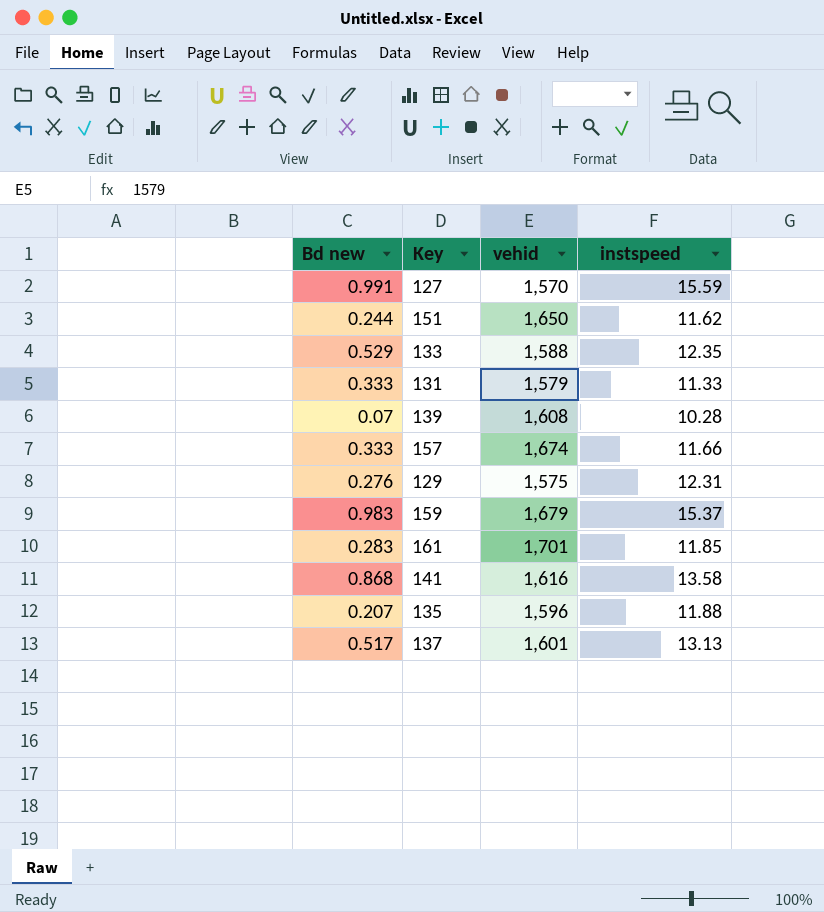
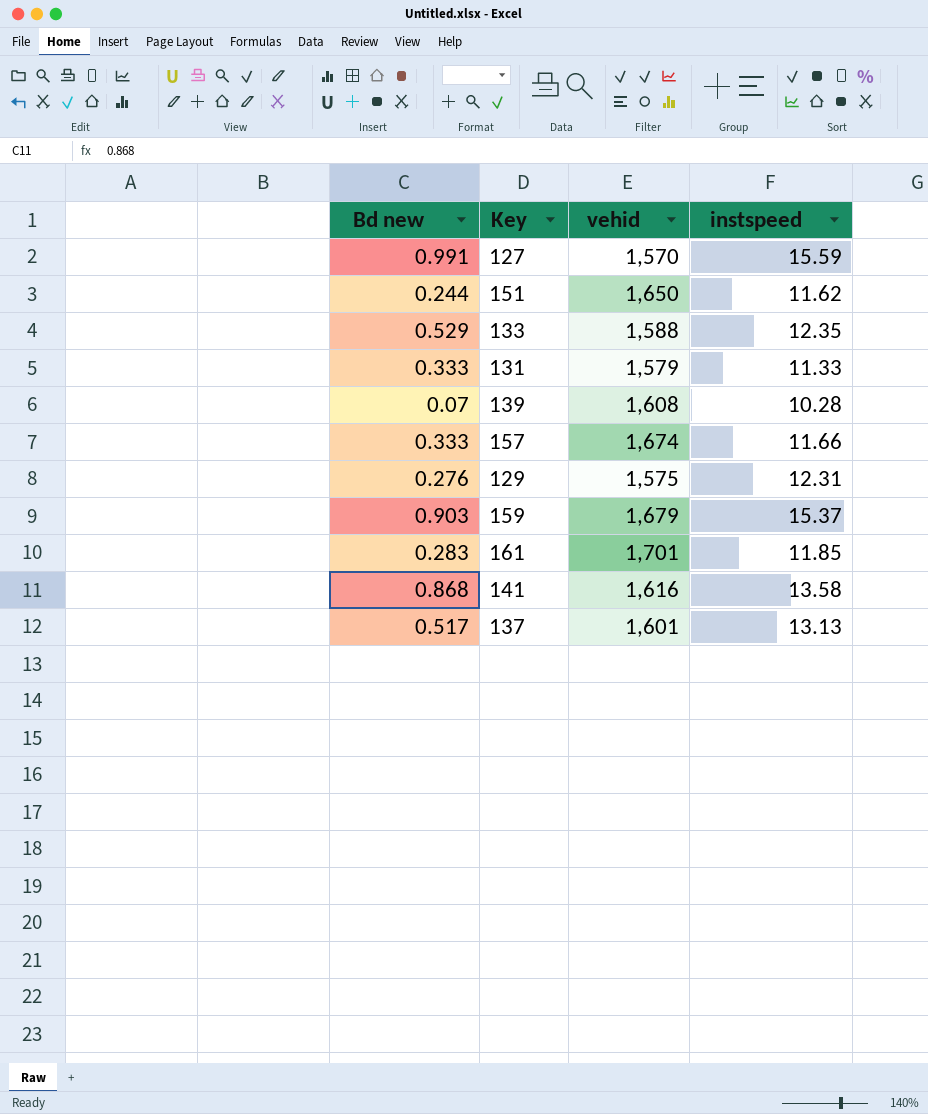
row 135: 0.207 | 1,596 | 11.88 -> none
159 | Bd new: 0.983 -> 0.903

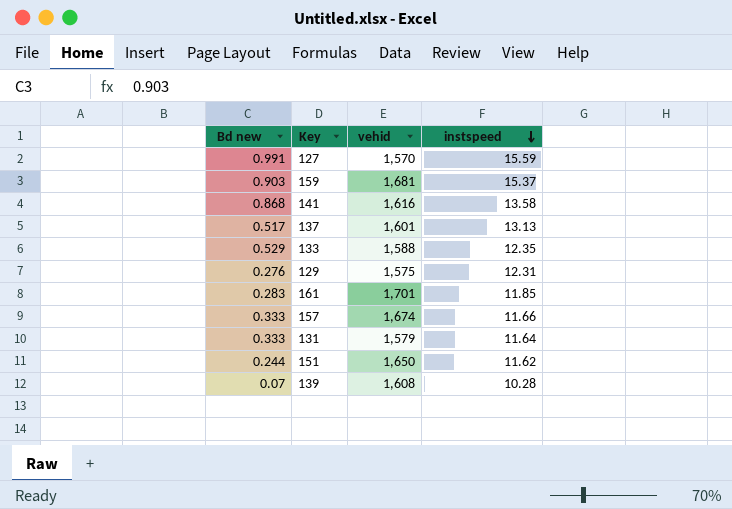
row order: none -> instspeed descending
159 | vehid: 1,679 -> 1,681
131 | instspeed: 11.33 -> 11.64

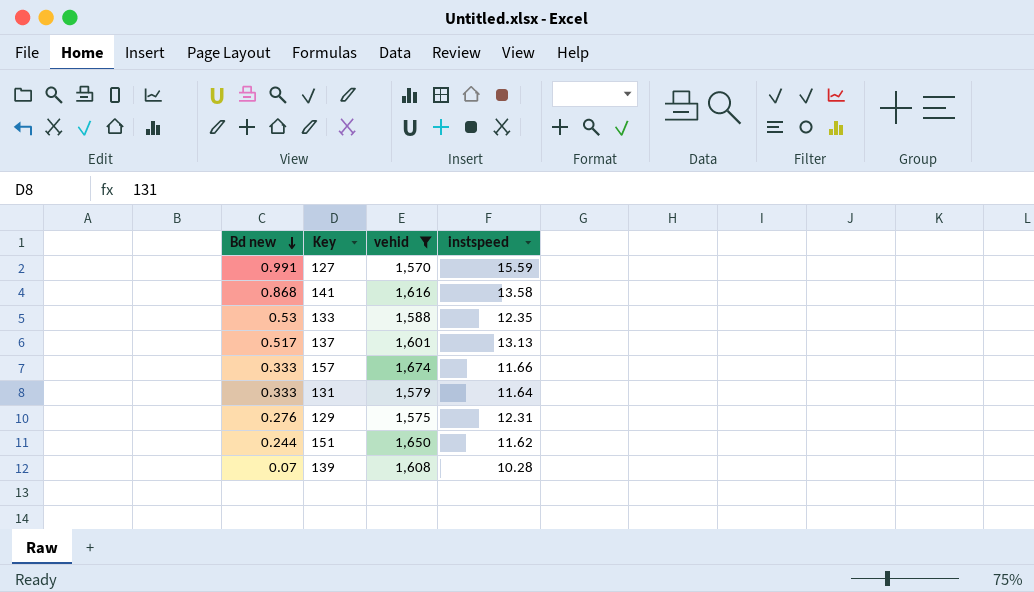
filter: none -> vehid <= 1,674
row order: instspeed descending -> Bd new descending
133 | Bd new: 0.529 -> 0.53

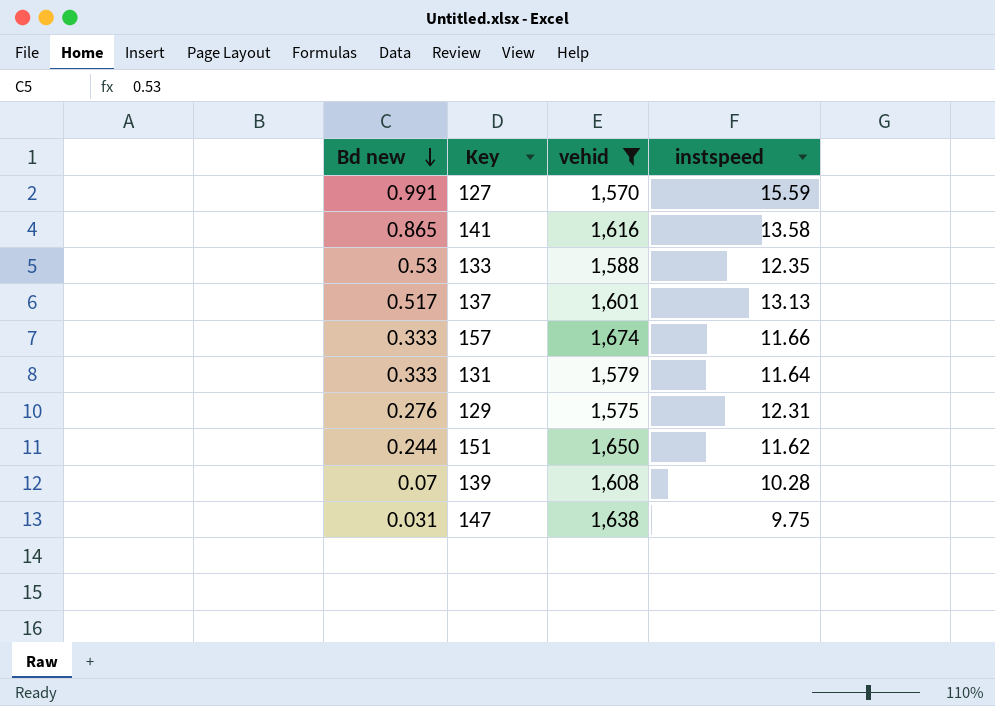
141 | Bd new: 0.868 -> 0.865
row 147: none -> 0.031 | 1,638 | 9.75

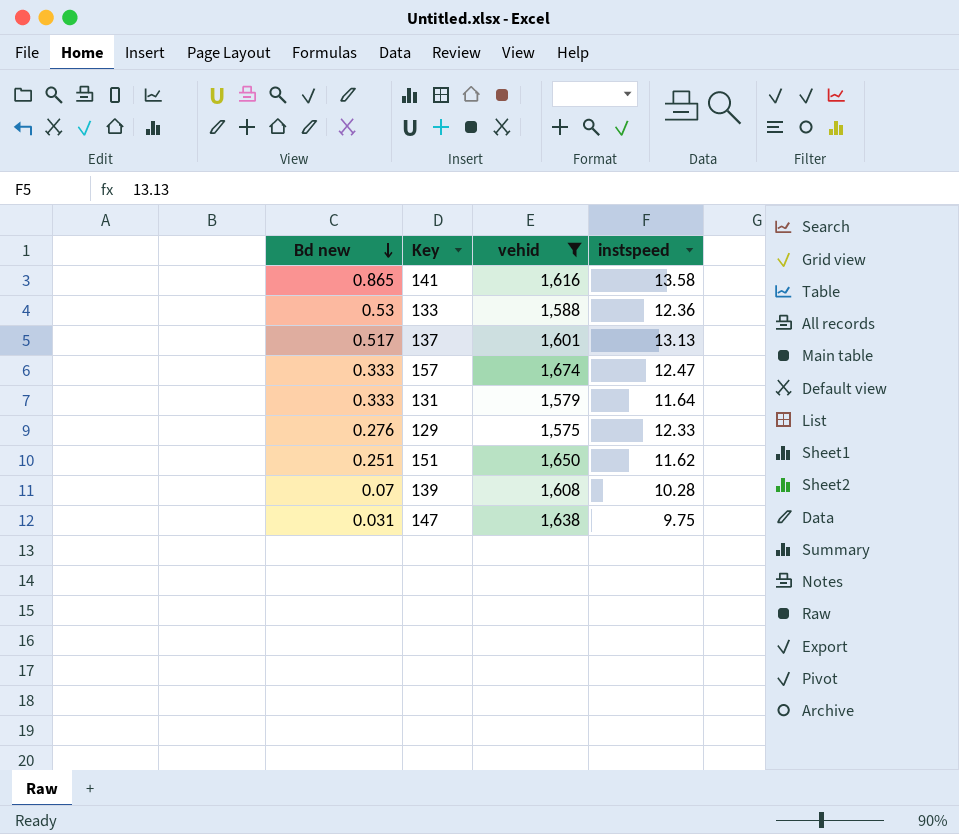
row 127: 0.991 | 1,570 | 15.59 -> none
133 | instspeed: 12.35 -> 12.36
157 | instspeed: 11.66 -> 12.47
129 | instspeed: 12.31 -> 12.33
151 | Bd new: 0.244 -> 0.251

